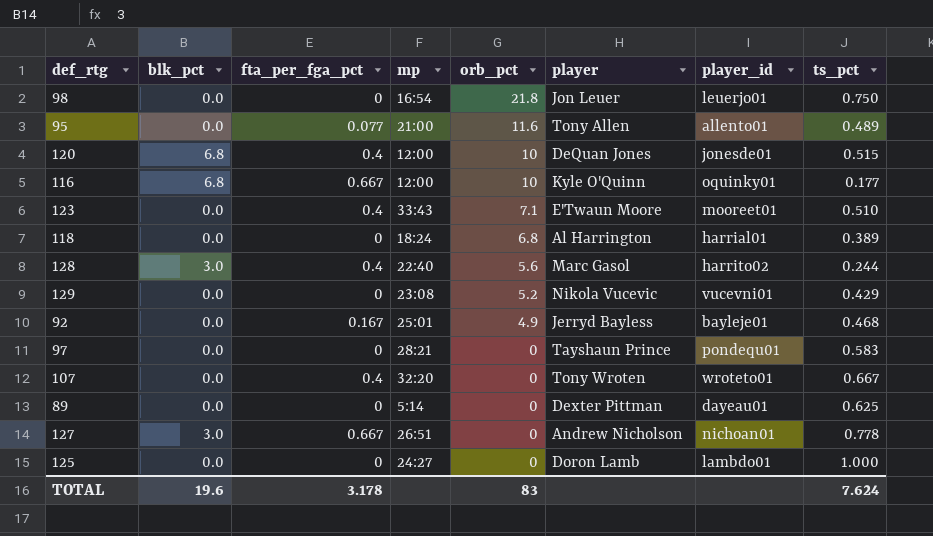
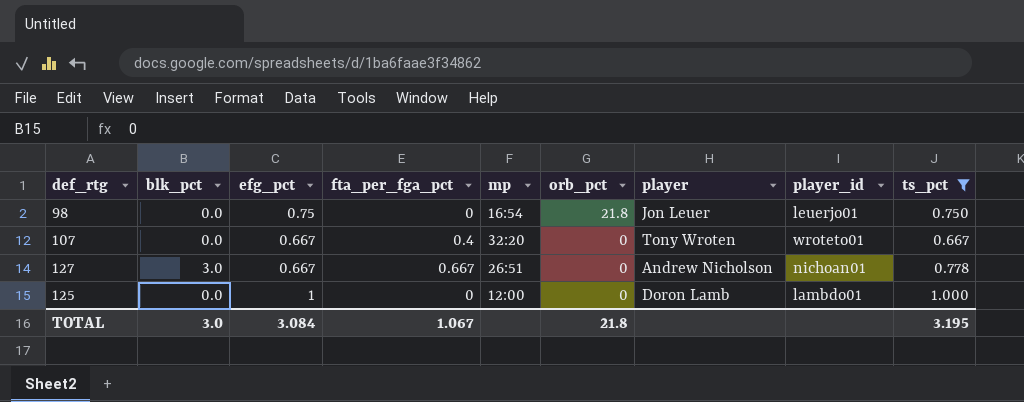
filter: none -> ts_pct >= 0.667
column efg_pct | position: none -> 3
125 | mp: 24:27 -> 12:00
TOTAL | blk_pct: 19.6 -> 3.0
TOTAL | fta_per_fga_pct: 3.178 -> 1.067
TOTAL | orb_pct: 83 -> 21.8
TOTAL | ts_pct: 7.624 -> 3.195

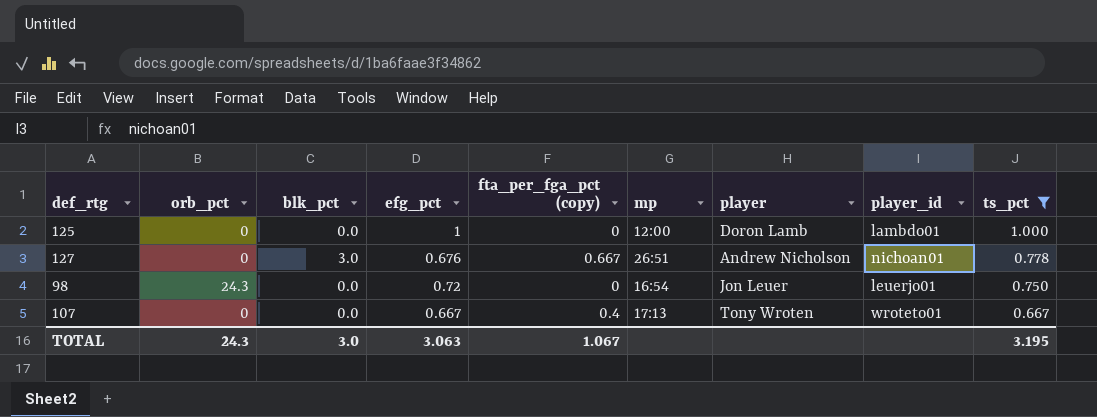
row order: orb_pct descending -> ts_pct descending
column orb_pct | position: 6 -> 2
column name: fta_per_fga_pct -> fta_per_fga_pct (copy)
127 | efg_pct: 0.667 -> 0.676
98 | orb_pct: 21.8 -> 24.3
98 | efg_pct: 0.75 -> 0.72
107 | mp: 32:20 -> 17:13
TOTAL | orb_pct: 21.8 -> 24.3
TOTAL | efg_pct: 3.084 -> 3.063

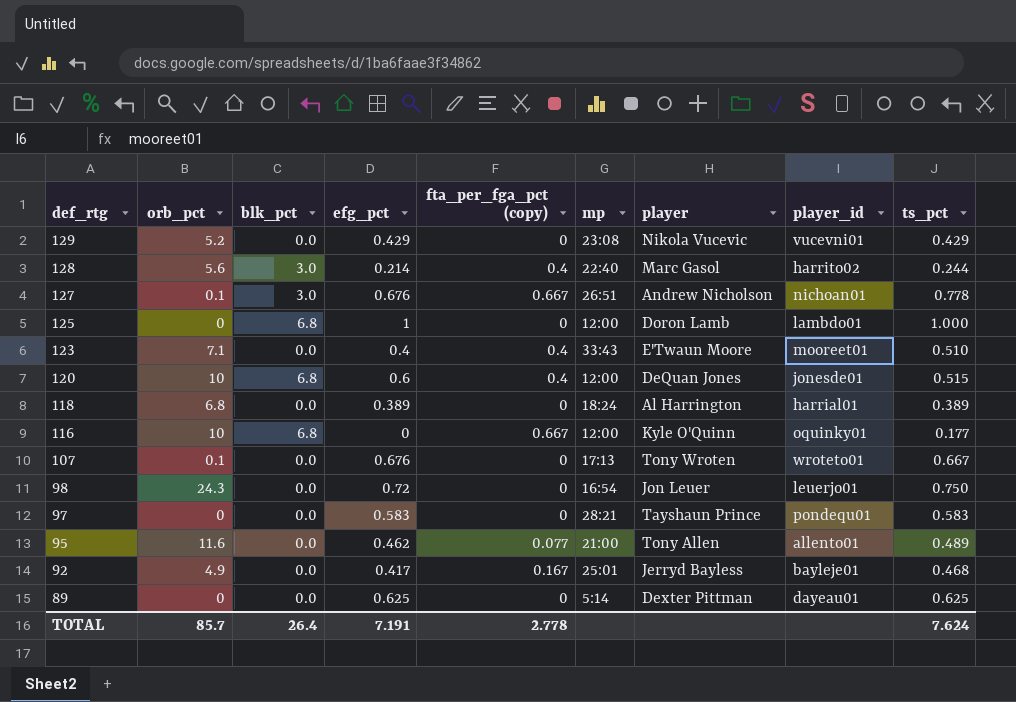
filter: ts_pct >= 0.667 -> none
row order: ts_pct descending -> def_rtg descending
127 | orb_pct: 0 -> 0.1
125 | blk_pct: 0.0 -> 6.8
107 | orb_pct: 0 -> 0.1
107 | efg_pct: 0.667 -> 0.676
107 | fta_per_fga_pct (copy): 0.4 -> 0
TOTAL | orb_pct: 24.3 -> 85.7
TOTAL | blk_pct: 3.0 -> 26.4
TOTAL | efg_pct: 3.063 -> 7.191
TOTAL | fta_per_fga_pct (copy): 1.067 -> 2.778
TOTAL | ts_pct: 3.195 -> 7.624

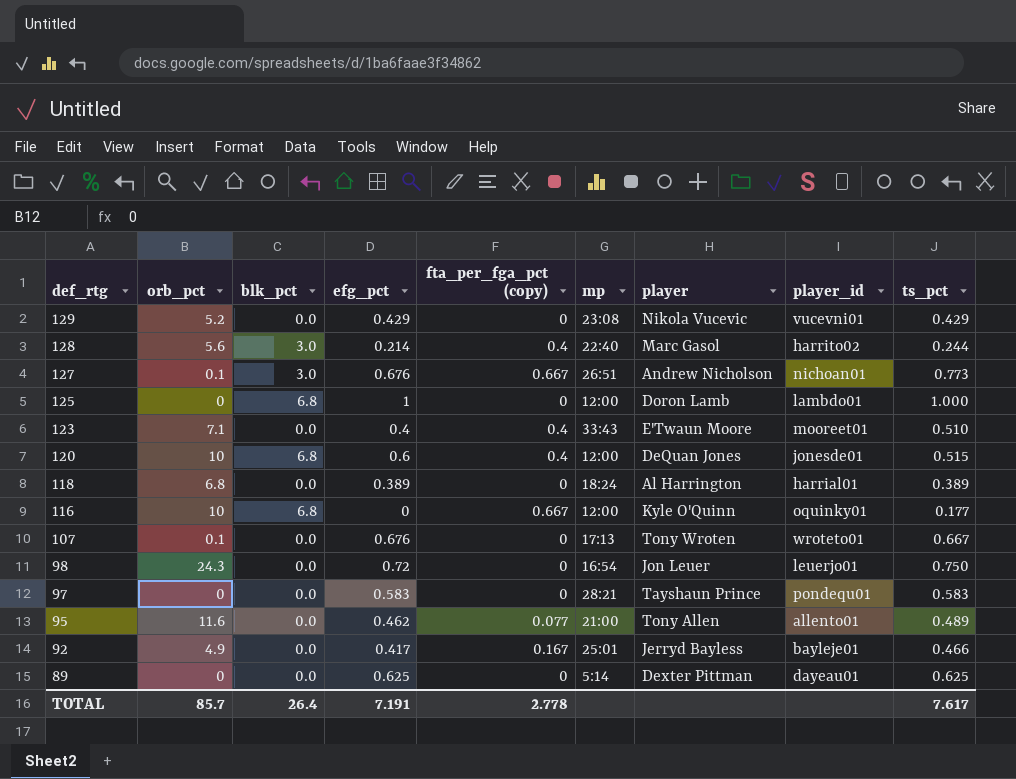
127 | ts_pct: 0.778 -> 0.773
92 | ts_pct: 0.468 -> 0.466
TOTAL | ts_pct: 7.624 -> 7.617

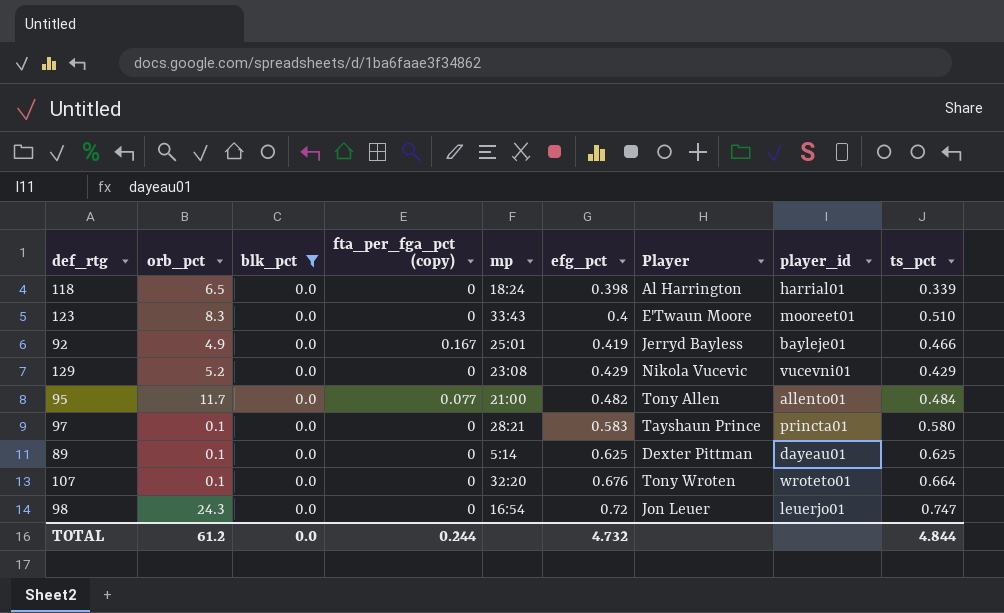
filter: none -> blk_pct = 0.0
row order: def_rtg descending -> efg_pct ascending
column efg_pct | position: 4 -> 6
column name: player -> Player
118 | orb_pct: 6.8 -> 6.5
118 | efg_pct: 0.389 -> 0.398
118 | ts_pct: 0.389 -> 0.339
123 | orb_pct: 7.1 -> 8.3
123 | fta_per_fga_pct (copy): 0.4 -> 0
92 | efg_pct: 0.417 -> 0.419
95 | orb_pct: 11.6 -> 11.7
95 | efg_pct: 0.462 -> 0.482
95 | ts_pct: 0.489 -> 0.484
97 | orb_pct: 0 -> 0.1
97 | player_id: pondequ01 -> princta01
97 | ts_pct: 0.583 -> 0.580
89 | orb_pct: 0 -> 0.1
107 | mp: 17:13 -> 32:20
107 | ts_pct: 0.667 -> 0.664
98 | ts_pct: 0.750 -> 0.747
TOTAL | orb_pct: 85.7 -> 61.2
TOTAL | blk_pct: 26.4 -> 0.0
TOTAL | fta_per_fga_pct (copy): 2.778 -> 0.244
TOTAL | efg_pct: 7.191 -> 4.732
TOTAL | ts_pct: 7.617 -> 4.844

